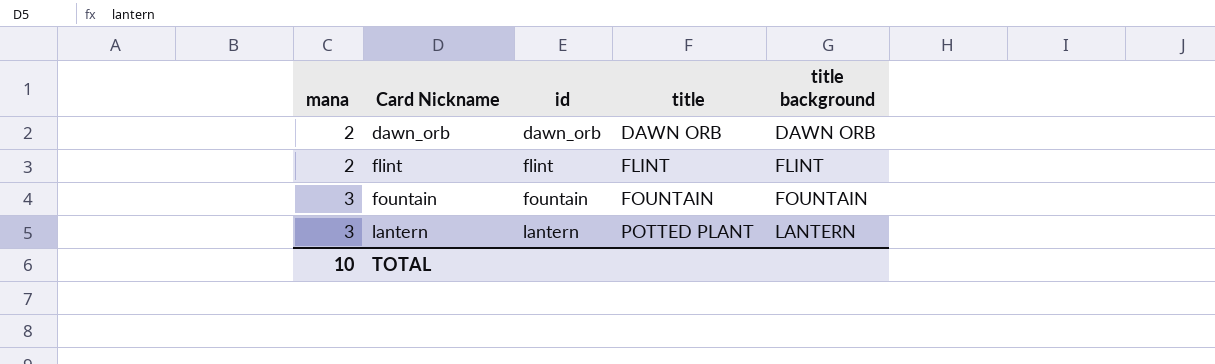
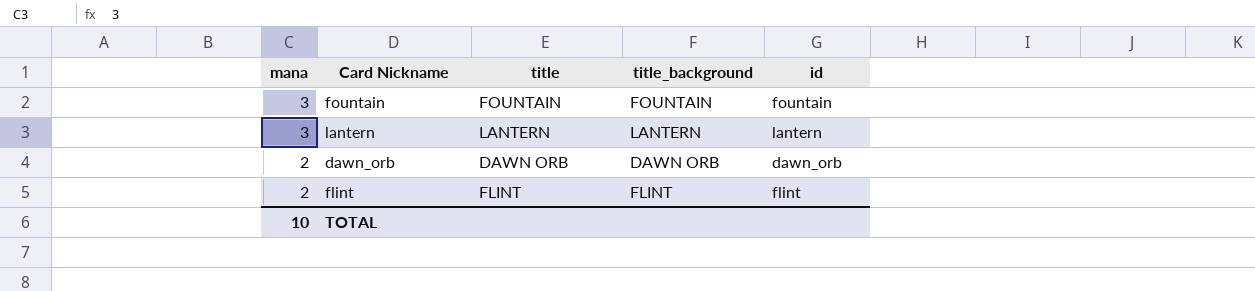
row order: mana ascending -> mana descending
column name: title background -> title_background
column id | position: 3 -> 5
lantern | title: POTTED PLANT -> LANTERN

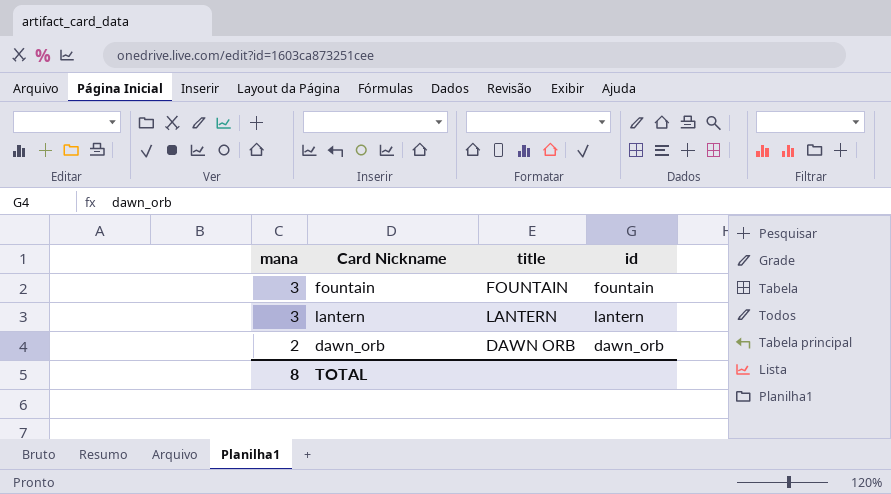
column title_background | position: 4 -> none
row flint: 2 | FLINT | FLINT | flint -> none
TOTAL | mana: 10 -> 8

